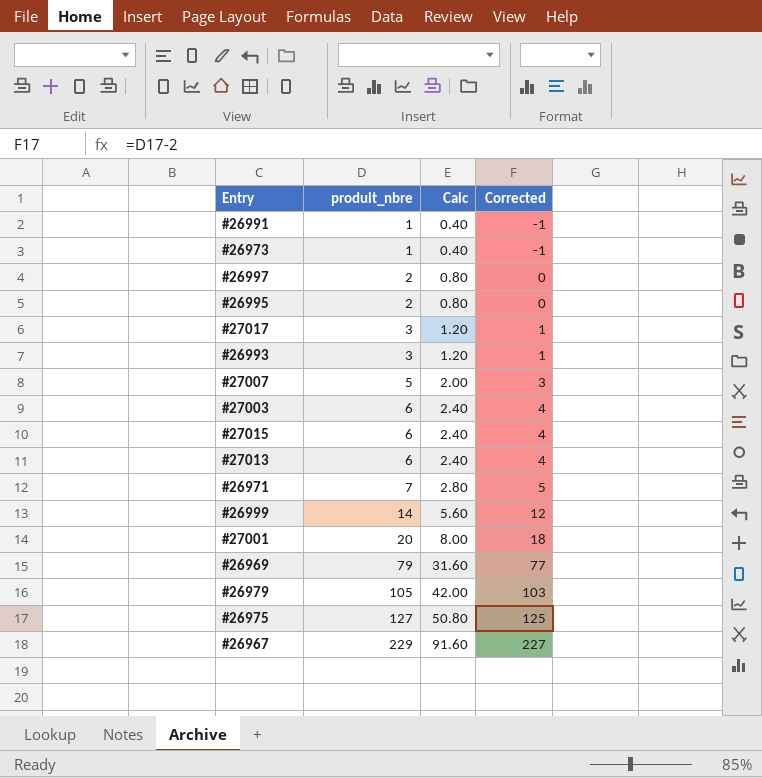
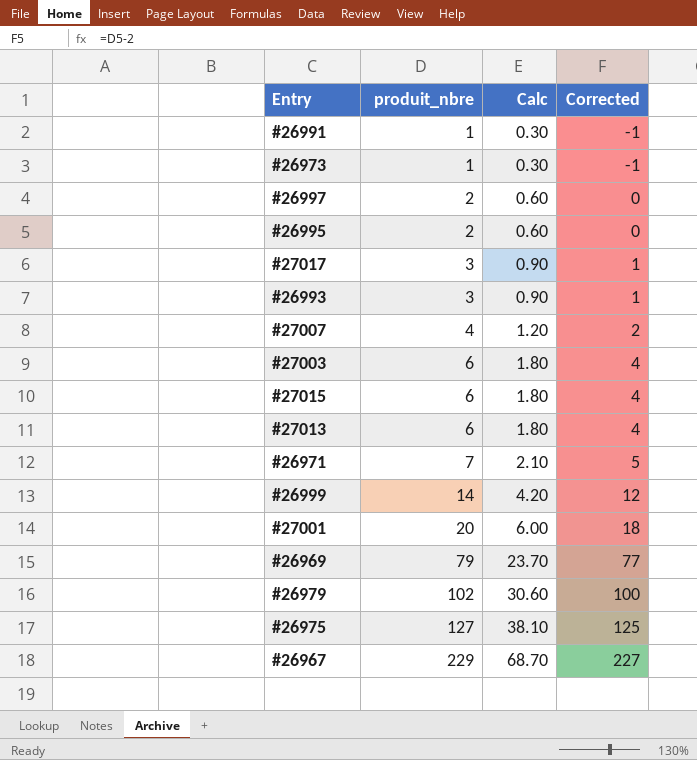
column Calc | formula: [produit_nbre] * 0.4 -> [produit_nbre] * 0.3
#27007 | produit_nbre: 5 -> 4
#27007 | Corrected: 3 -> 2
#26979 | produit_nbre: 105 -> 102
#26979 | Corrected: 103 -> 100

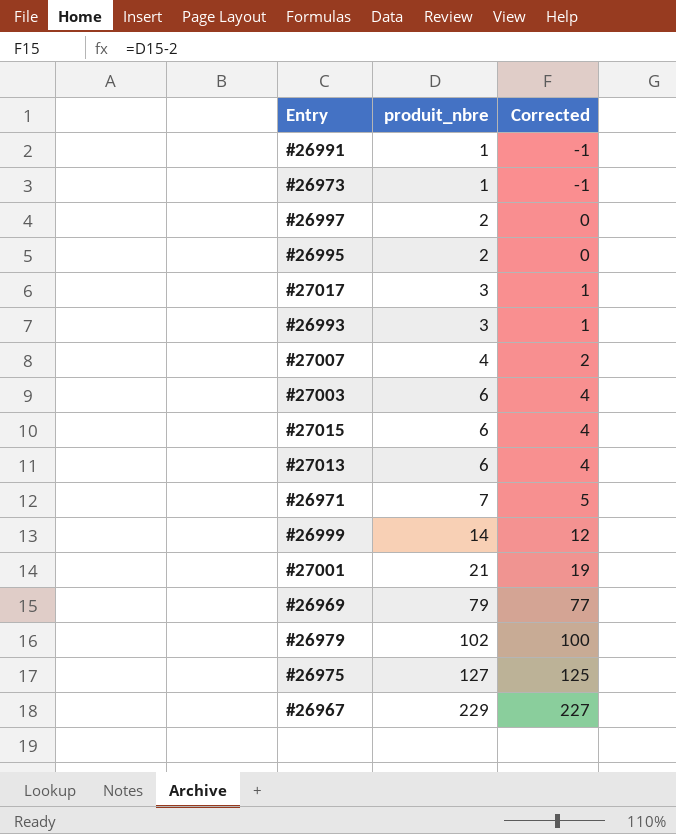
column Calc | formula: [produit_nbre] * 0.3 -> none
#27001 | produit_nbre: 20 -> 21
#27001 | Corrected: 18 -> 19

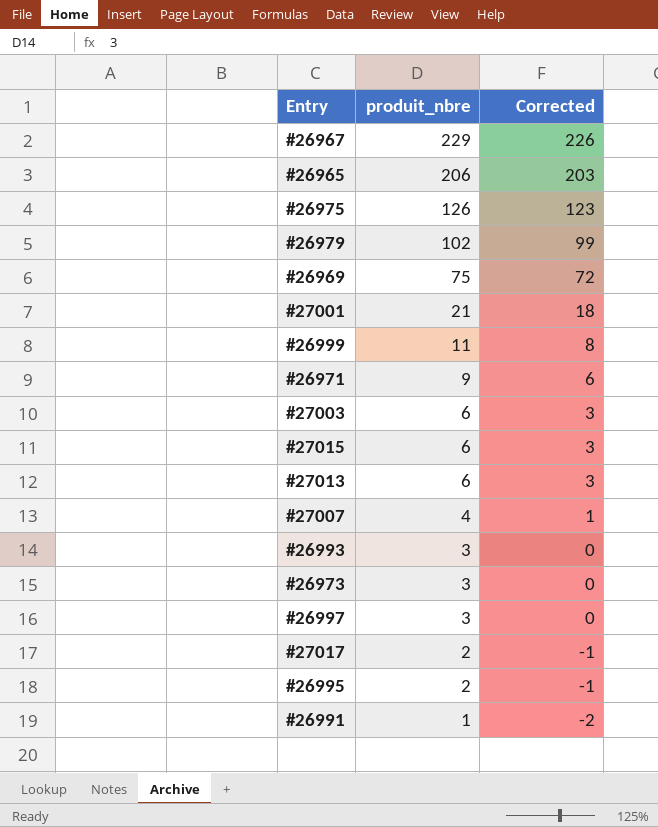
row order: produit_nbre ascending -> produit_nbre descending
column Corrected | formula: [produit_nbre] - 2 -> [produit_nbre] - 3
row #26965: none -> 206 | 203
#26975 | produit_nbre: 127 -> 126
#26969 | produit_nbre: 79 -> 75
#26999 | produit_nbre: 14 -> 11
#26971 | produit_nbre: 7 -> 9
#26973 | produit_nbre: 1 -> 3
#26997 | produit_nbre: 2 -> 3
#27017 | produit_nbre: 3 -> 2

